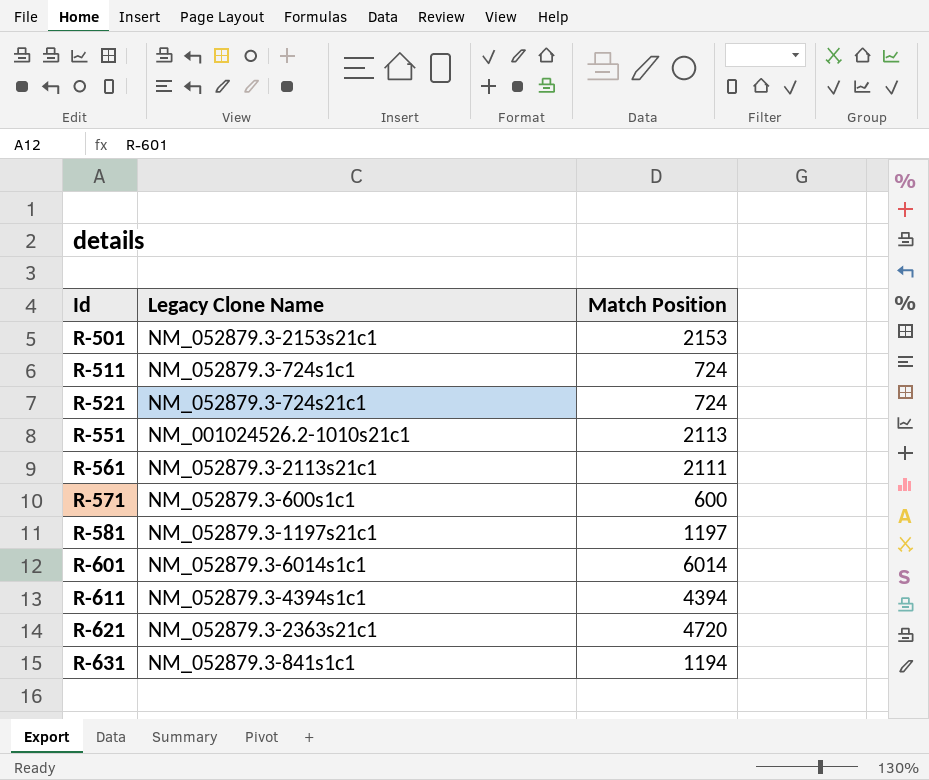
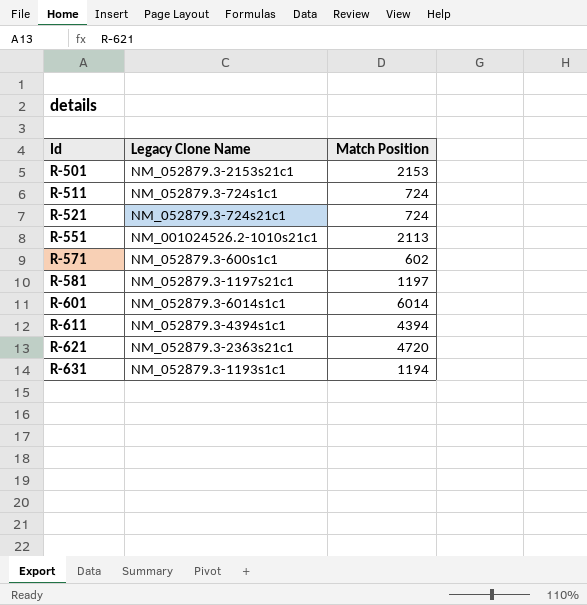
row R-561: NM_052879.3-2113s21c1 | 2111 -> none
R-571 | Match Position: 600 -> 602
R-631 | Legacy Clone Name: NM_052879.3-841s1c1 -> NM_052879.3-1193s1c1

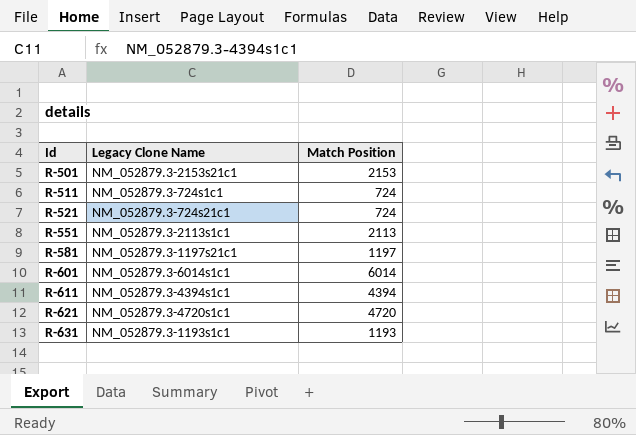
row R-571: NM_052879.3-600s1c1 | 602 -> none
R-551 | Legacy Clone Name: NM_001024526.2-1010s21c1 -> NM_052879.3-2113s1c1
R-621 | Legacy Clone Name: NM_052879.3-2363s21c1 -> NM_052879.3-4720s1c1
R-631 | Match Position: 1194 -> 1193

